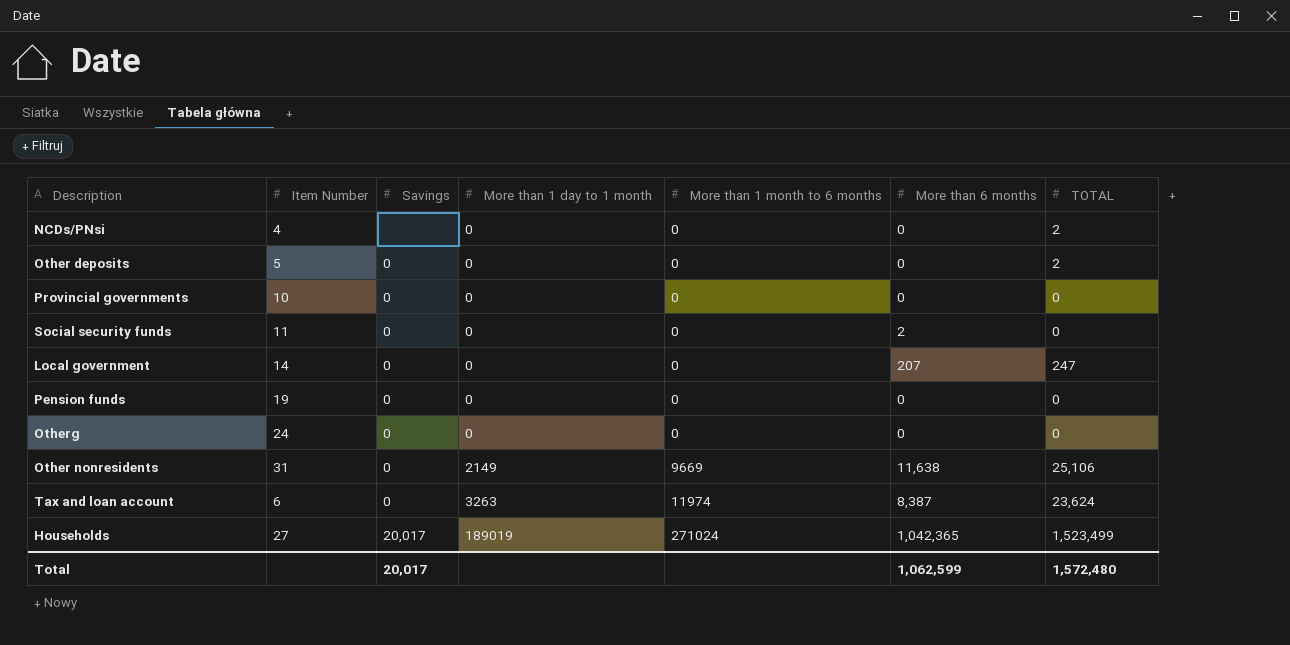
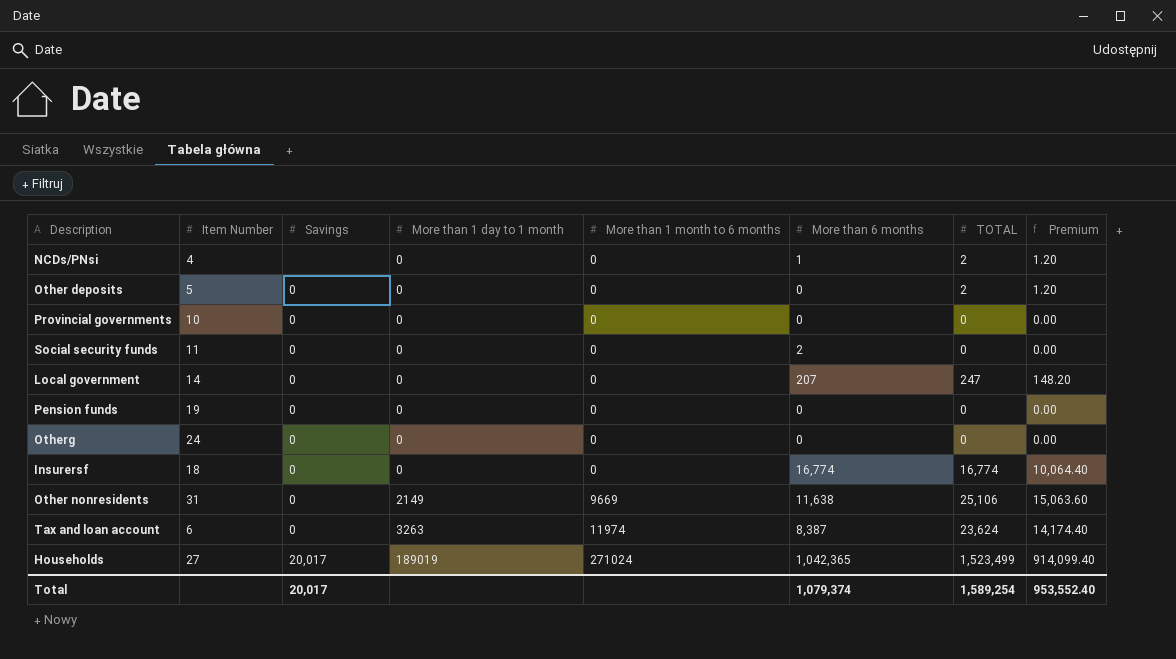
column Premium | formula: none -> [TOTAL] * 0.6
NCDs/PNsi | More than 6 months: 0 -> 1
row Insurersf: none -> 18 | 0 | 0 | 0 | 16,774 | 16,774 | 10,064.40
Total | More than 6 months: 1,062,599 -> 1,079,374
Total | TOTAL: 1,572,480 -> 1,589,254

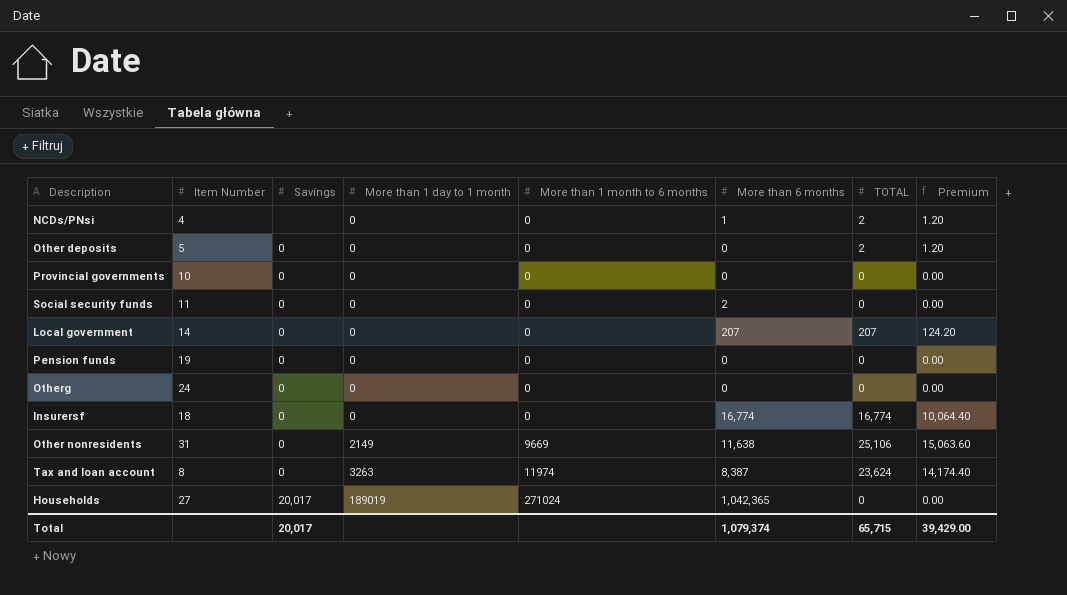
Local government | TOTAL: 247 -> 207
Local government | Premium: 148.20 -> 124.20
Tax and loan account | Item Number: 6 -> 8
Households | TOTAL: 1,523,499 -> 0
Households | Premium: 914,099.40 -> 0.00
Total | TOTAL: 1,589,254 -> 65,715
Total | Premium: 953,552.40 -> 39,429.00

